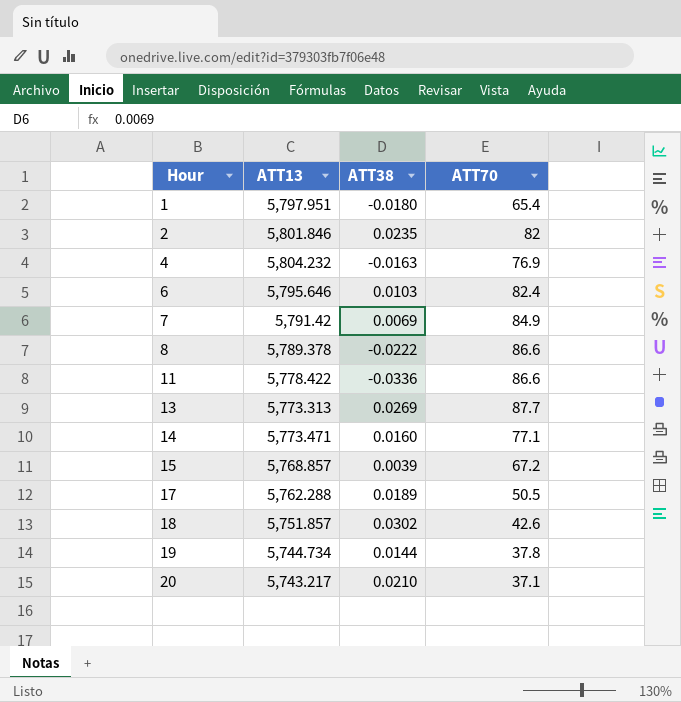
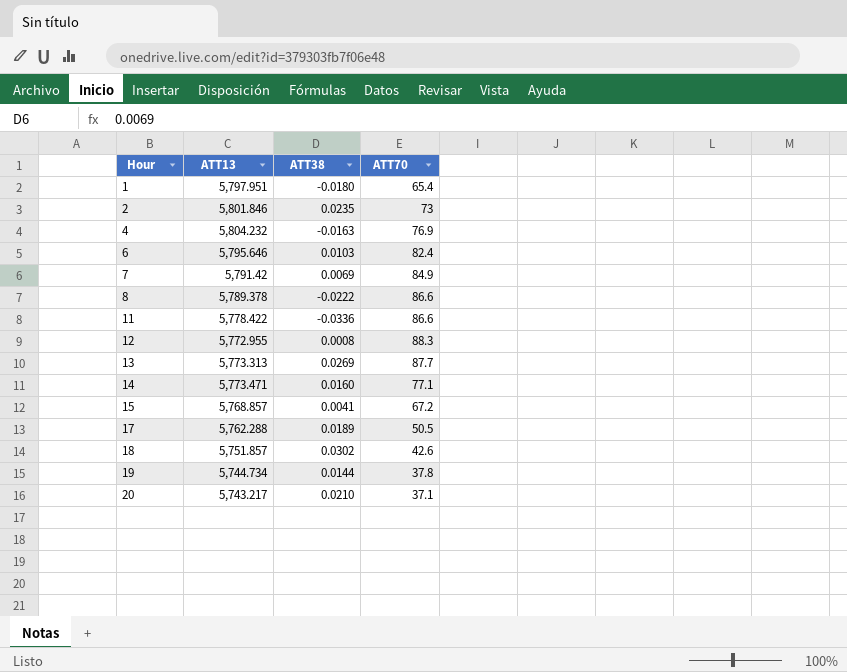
2 | ATT70: 82 -> 73
row 12: none -> 5,772.955 | 0.0008 | 88.3
15 | ATT38: 0.0039 -> 0.0041

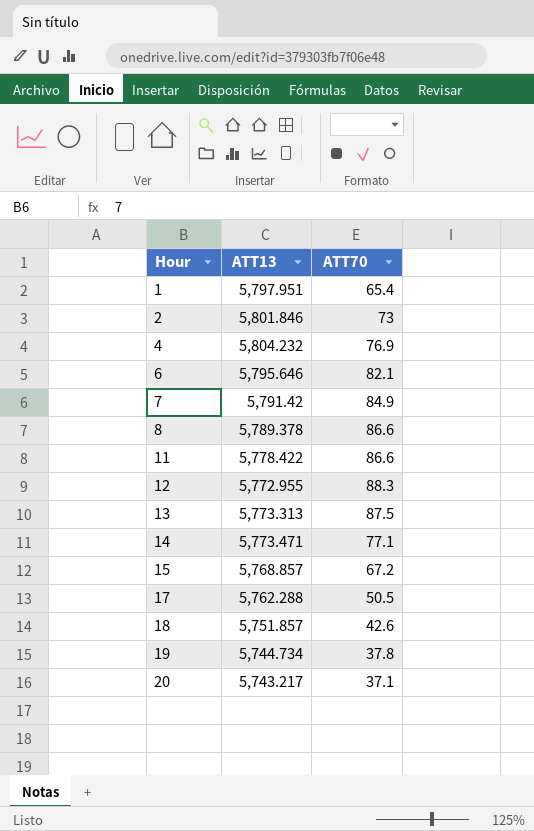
column ATT38 | position: 3 -> none
6 | ATT70: 82.4 -> 82.1
13 | ATT70: 87.7 -> 87.5

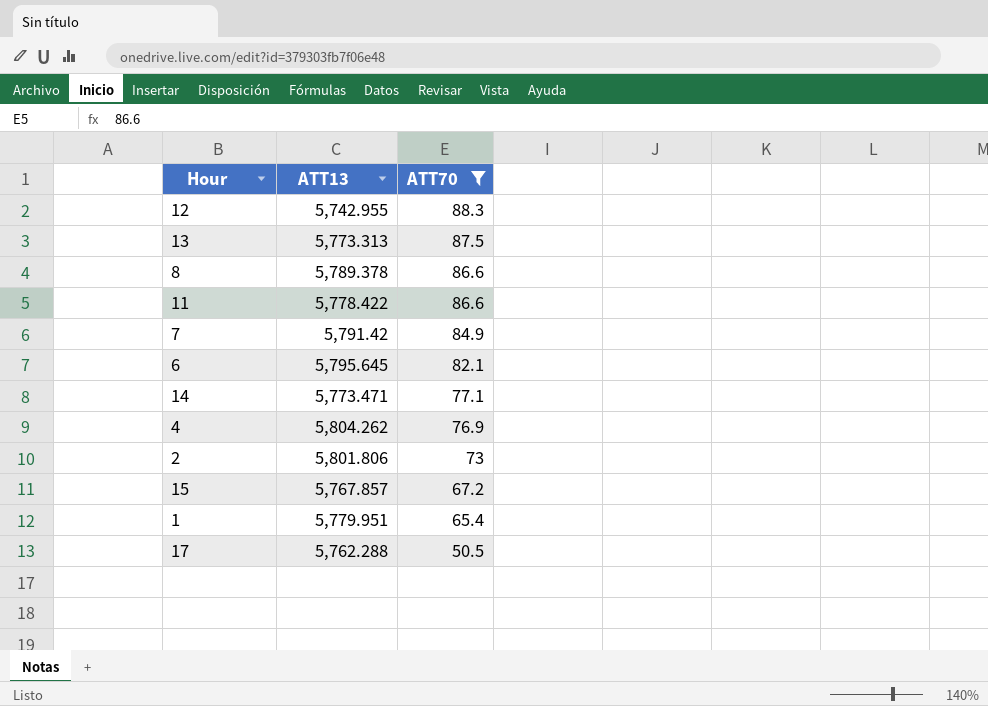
filter: none -> ATT70 >= 50.5
row order: Hour ascending -> ATT70 descending
12 | ATT13: 5,772.955 -> 5,742.955
6 | ATT13: 5,795.646 -> 5,795.645
4 | ATT13: 5,804.232 -> 5,804.262
2 | ATT13: 5,801.846 -> 5,801.806
15 | ATT13: 5,768.857 -> 5,767.857
1 | ATT13: 5,797.951 -> 5,779.951

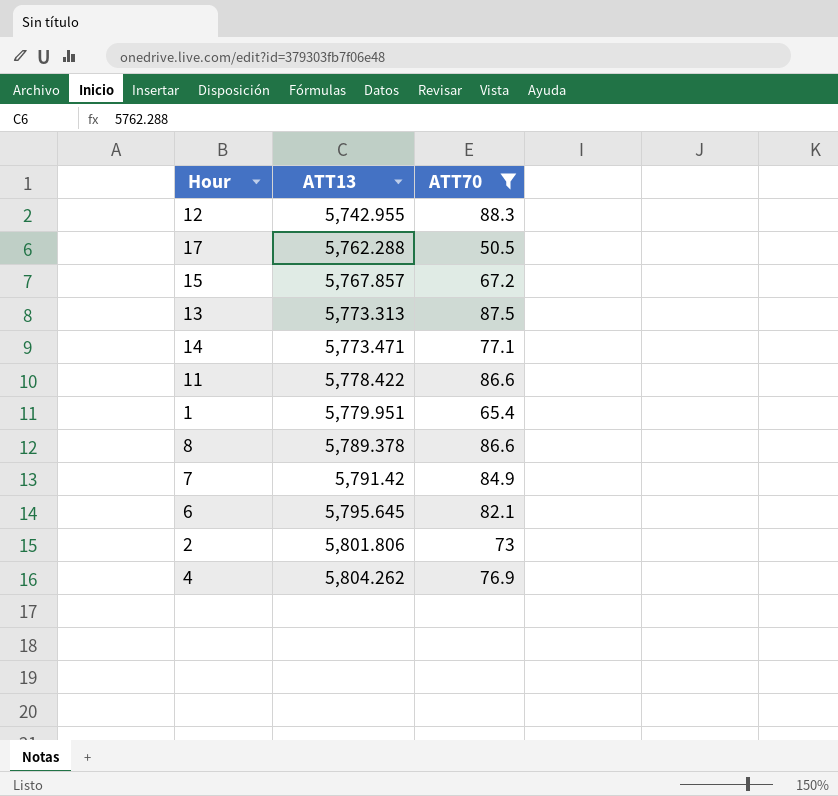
row order: ATT70 descending -> ATT13 ascending

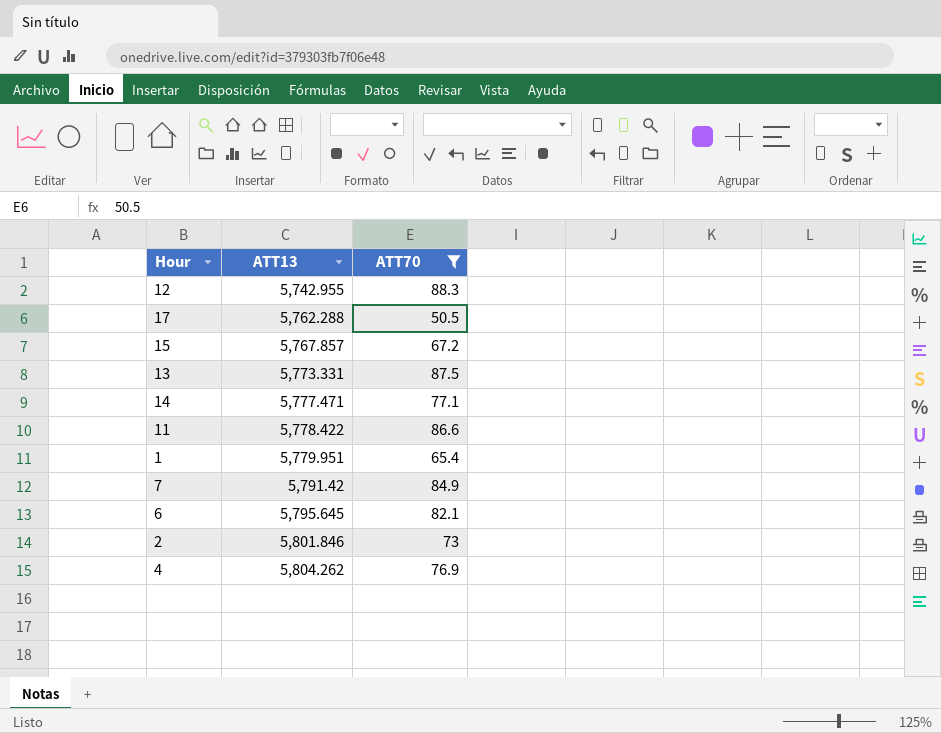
row 8: 5,789.378 | 86.6 -> none
13 | ATT13: 5,773.313 -> 5,773.331
14 | ATT13: 5,773.471 -> 5,777.471
2 | ATT13: 5,801.806 -> 5,801.846

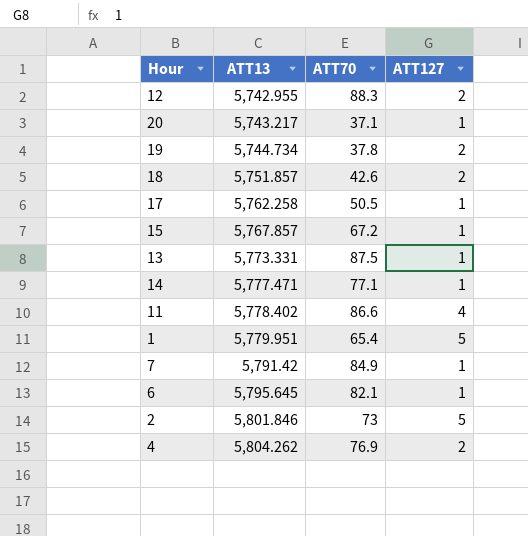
filter: ATT70 >= 50.5 -> none
column ATT127 | position: none -> 4
17 | ATT13: 5,762.288 -> 5,762.258
11 | ATT13: 5,778.422 -> 5,778.402

